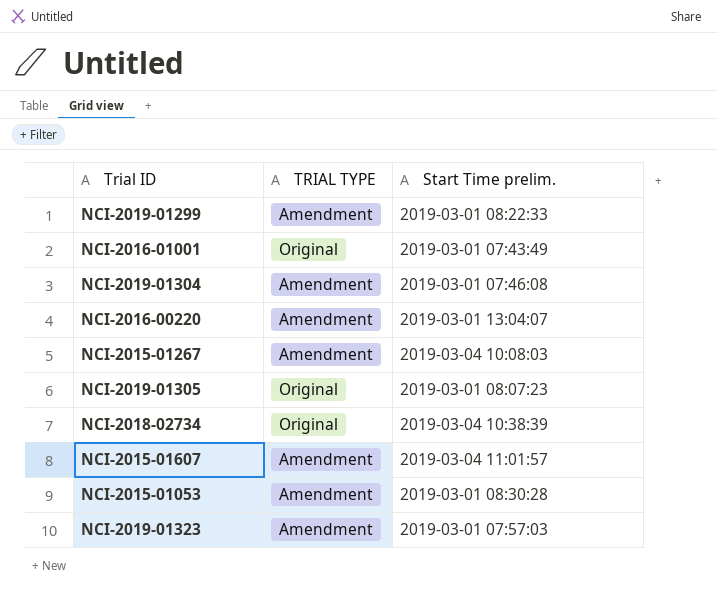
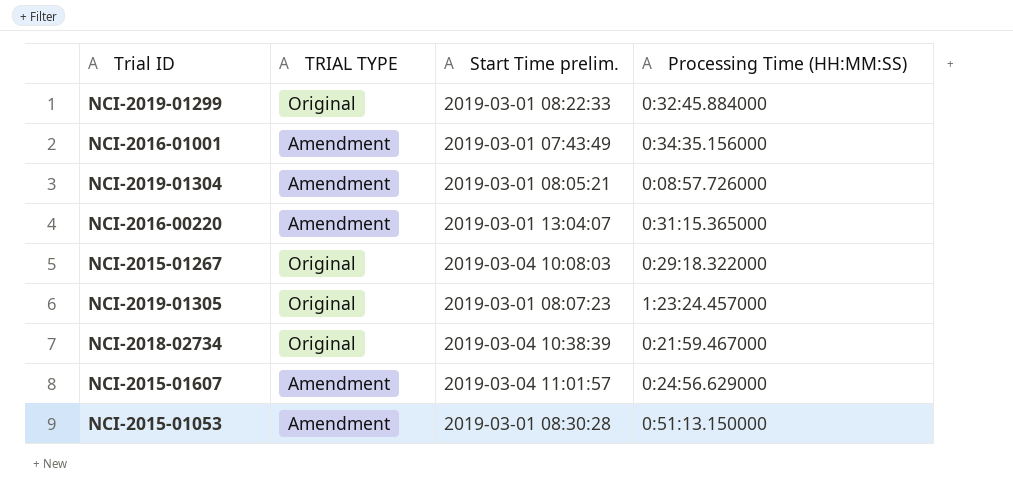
column Processing Time (HH:MM:SS) | position: none -> 4
row NCI-2019-01323: Amendment | 2019-03-01 07:57:03 -> none
NCI-2019-01299 | TRIAL TYPE: Amendment -> Original
NCI-2016-01001 | TRIAL TYPE: Original -> Amendment
NCI-2019-01304 | Start Time prelim.: 2019-03-01 07:46:08 -> 2019-03-01 08:05:21
NCI-2015-01267 | TRIAL TYPE: Amendment -> Original

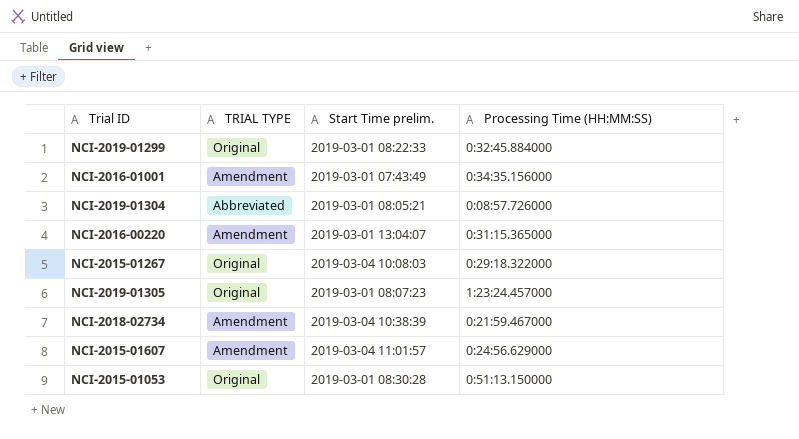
NCI-2019-01304 | TRIAL TYPE: Amendment -> Abbreviated
NCI-2018-02734 | TRIAL TYPE: Original -> Amendment
NCI-2015-01053 | TRIAL TYPE: Amendment -> Original

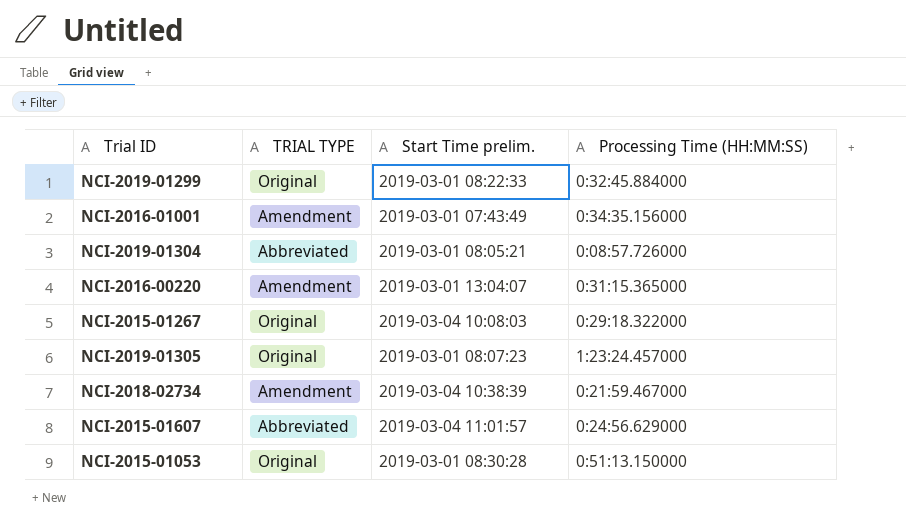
NCI-2015-01607 | TRIAL TYPE: Amendment -> Abbreviated

